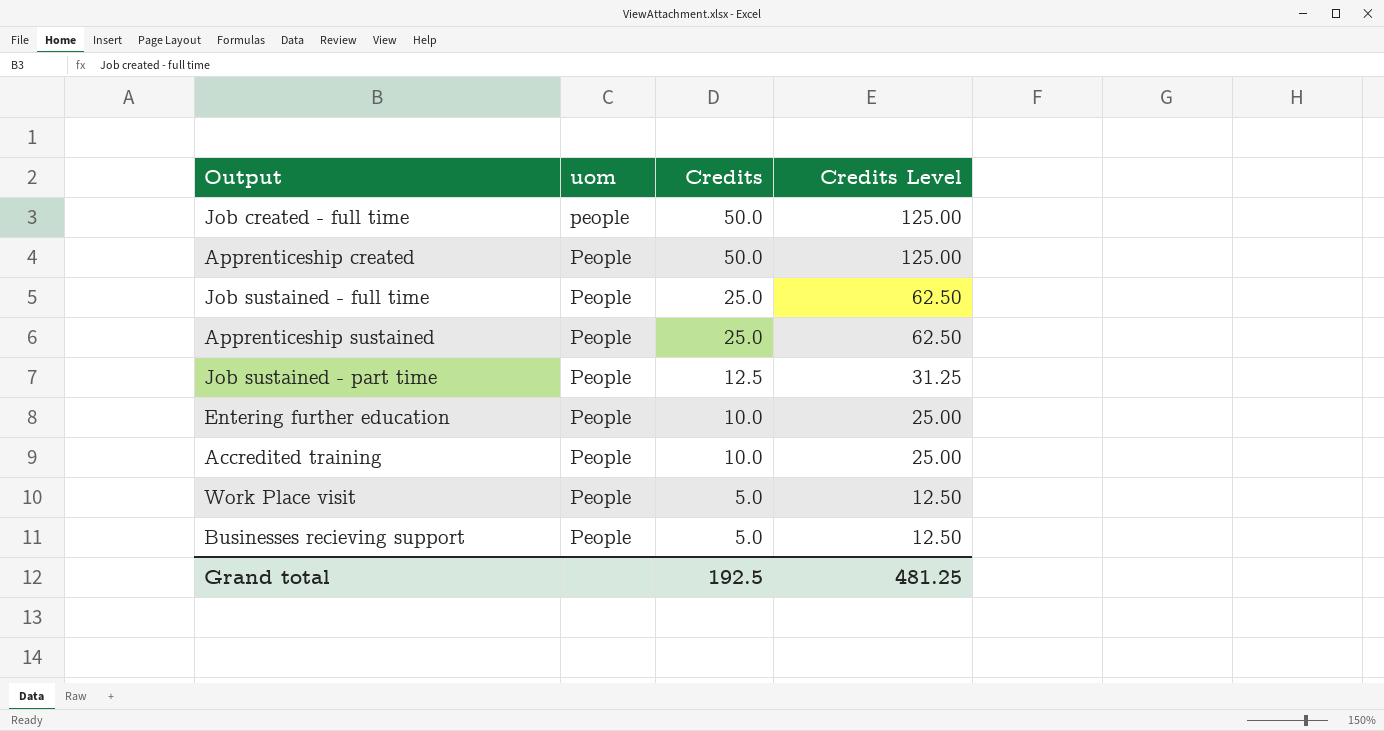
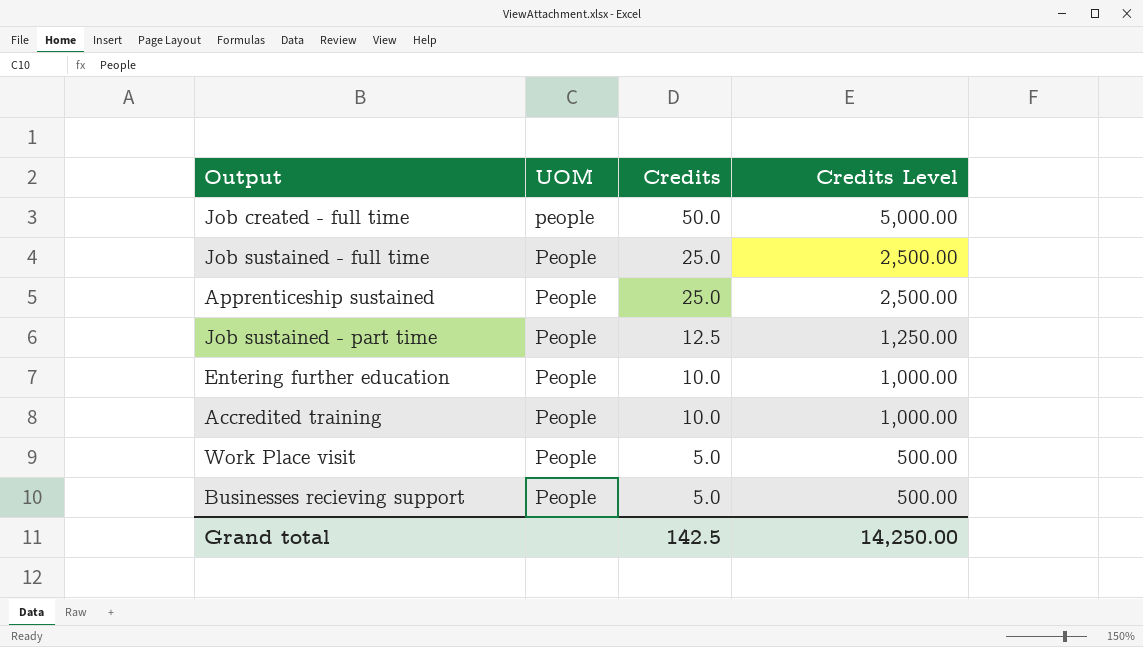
column name: uom -> UOM
column Credits Level | formula: [Credits] * 2.5 -> [Credits] * 100
row Apprenticeship created: People | 50.0 | 125.00 -> none
Grand total | Credits: 192.5 -> 142.5
Grand total | Credits Level: 481.25 -> 14,250.00

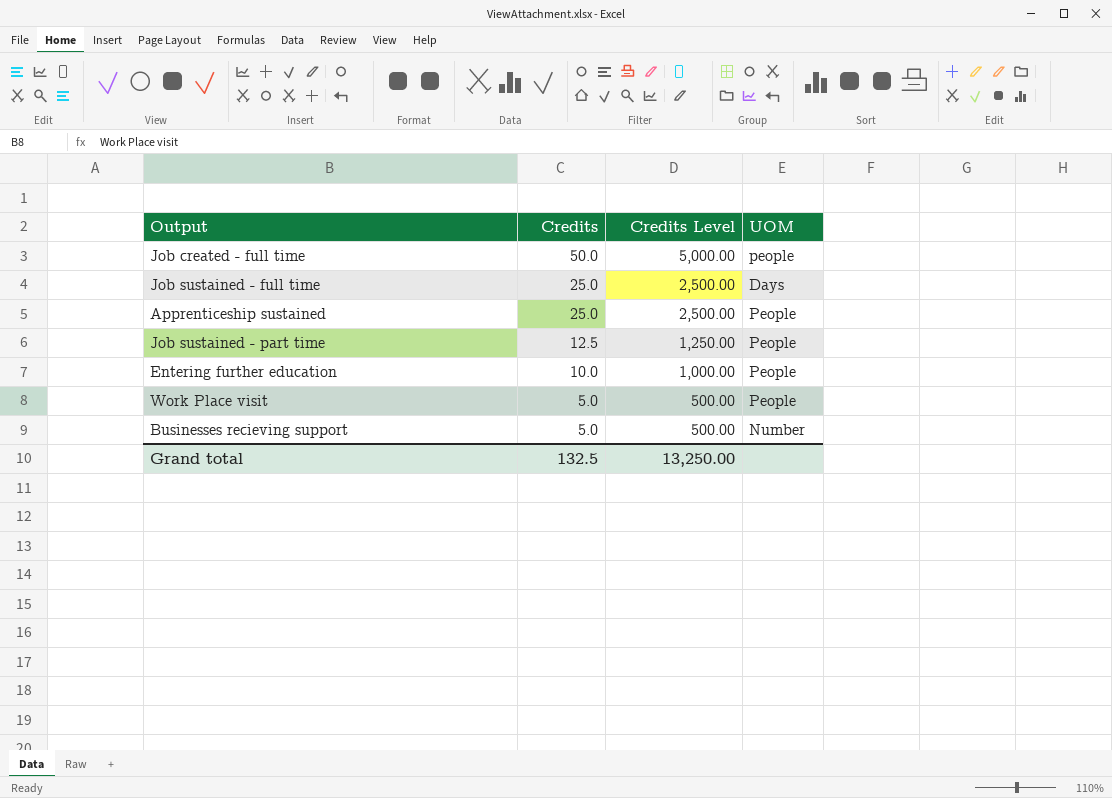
column UOM | position: 2 -> 4
row Accredited training: People | 10.0 | 1,000.00 -> none
Job sustained - full time | UOM: People -> Days
Businesses recieving support | UOM: People -> Number
Grand total | Credits: 142.5 -> 132.5
Grand total | Credits Level: 14,250.00 -> 13,250.00

